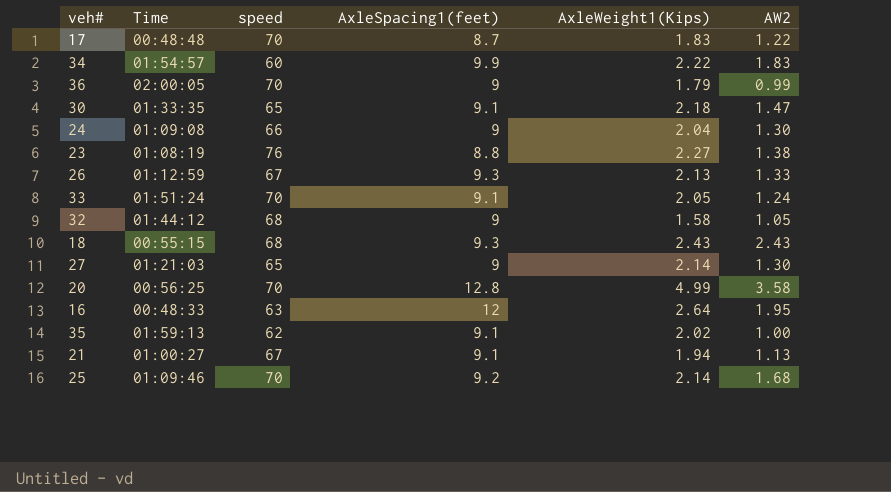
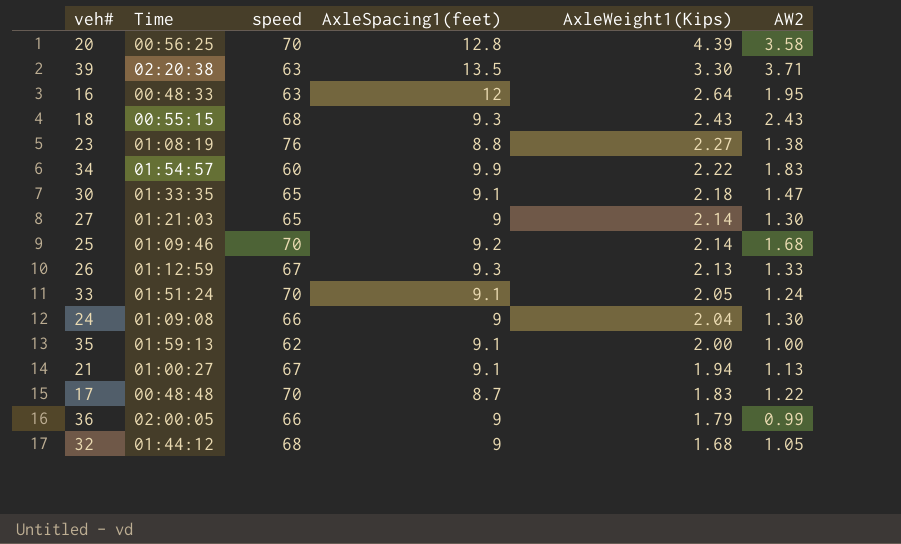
row order: none -> AxleWeight1(Kips) descending
20 | AxleWeight1(Kips): 4.99 -> 4.39
row 39: none -> 02:20:38 | 63 | 13.5 | 3.30 | 3.71
35 | AxleWeight1(Kips): 2.02 -> 2.00
36 | speed: 70 -> 66
32 | AxleWeight1(Kips): 1.58 -> 1.68

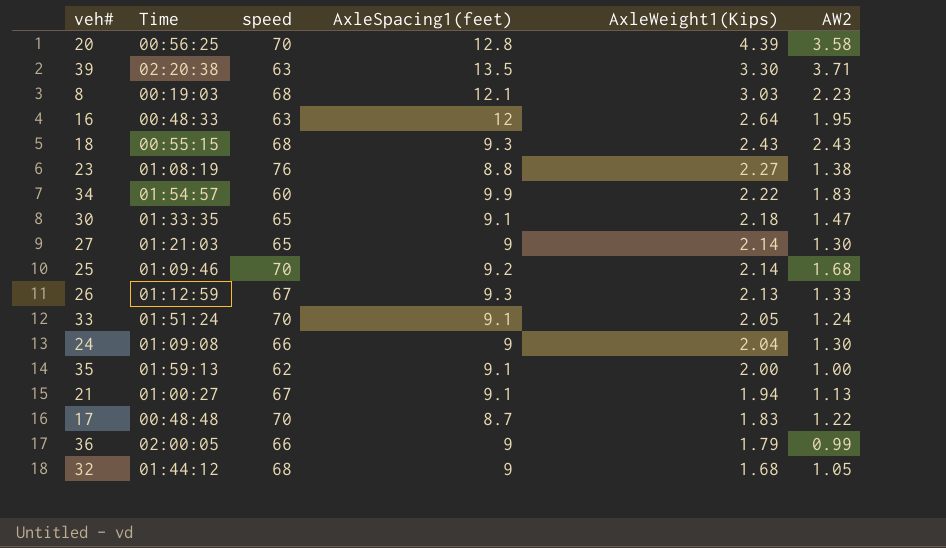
row 8: none -> 00:19:03 | 68 | 12.1 | 3.03 | 2.23

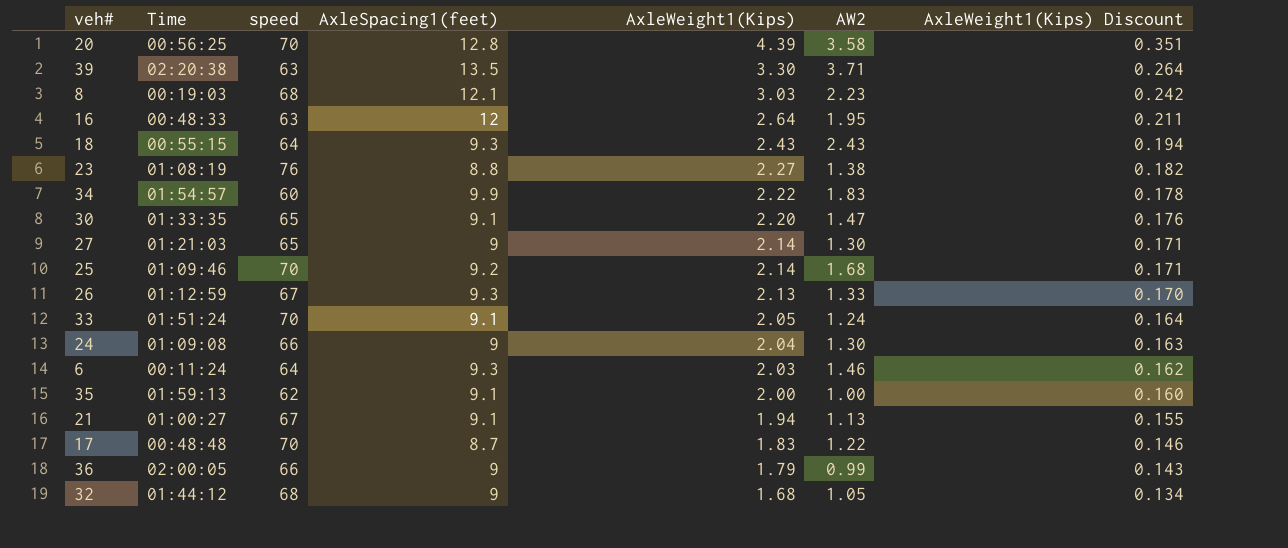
column AxleWeight1(Kips) Discount | formula: none -> [AxleWeight1(Kips)] * 0.08
18 | speed: 68 -> 64
30 | AxleWeight1(Kips): 2.18 -> 2.20
row 6: none -> 00:11:24 | 64 | 9.3 | 2.03 | 1.46 | 0.162

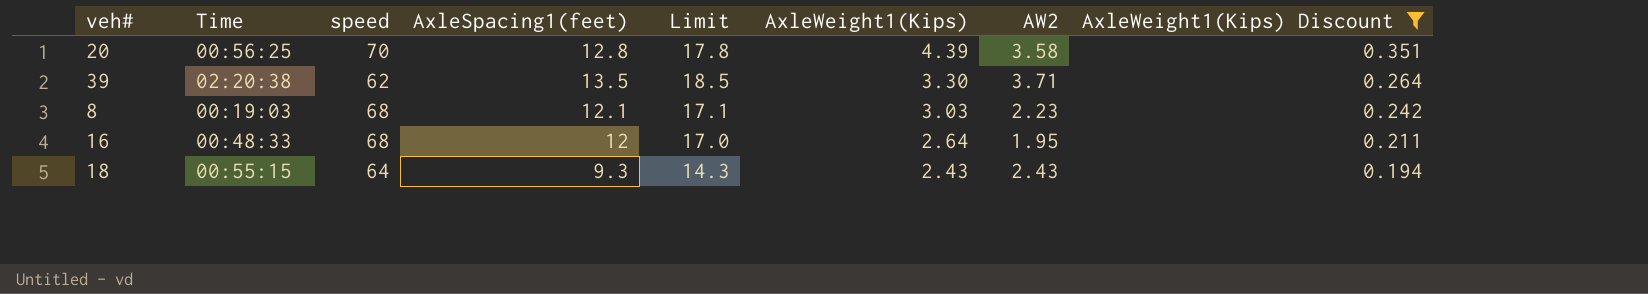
filter: none -> AxleWeight1(Kips) Discount >= 0.194
column Limit | formula: none -> [AxleSpacing1(feet)] + 5
39 | speed: 63 -> 62
16 | speed: 63 -> 68

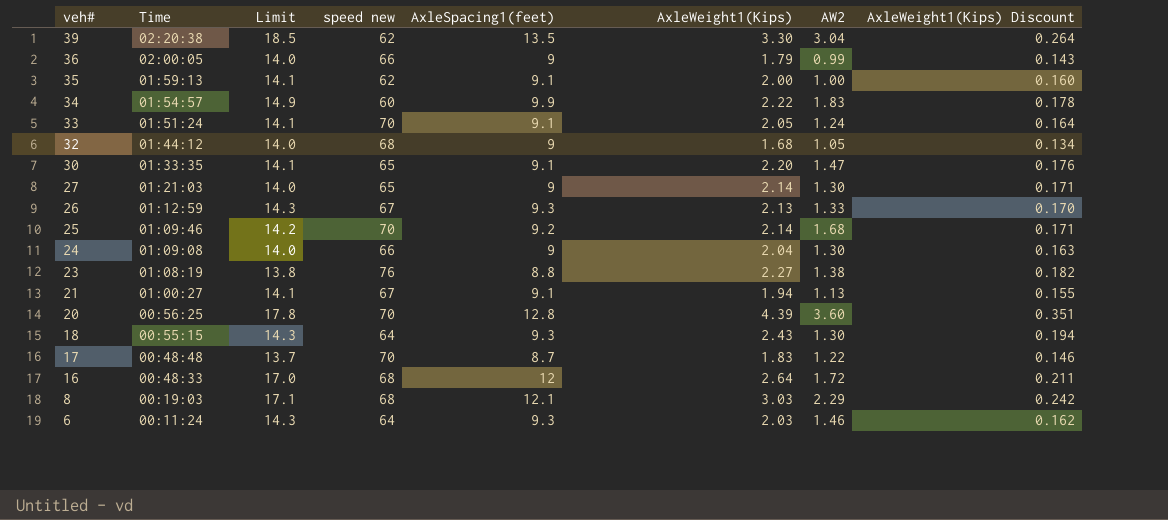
filter: AxleWeight1(Kips) Discount >= 0.194 -> none
row order: AxleWeight1(Kips) descending -> veh# descending
column Limit | position: 5 -> 3
column name: speed -> speed new
39 | AW2: 3.71 -> 3.04
20 | AW2: 3.58 -> 3.60
18 | AW2: 2.43 -> 1.30
16 | AW2: 1.95 -> 1.72
8 | AW2: 2.23 -> 2.29

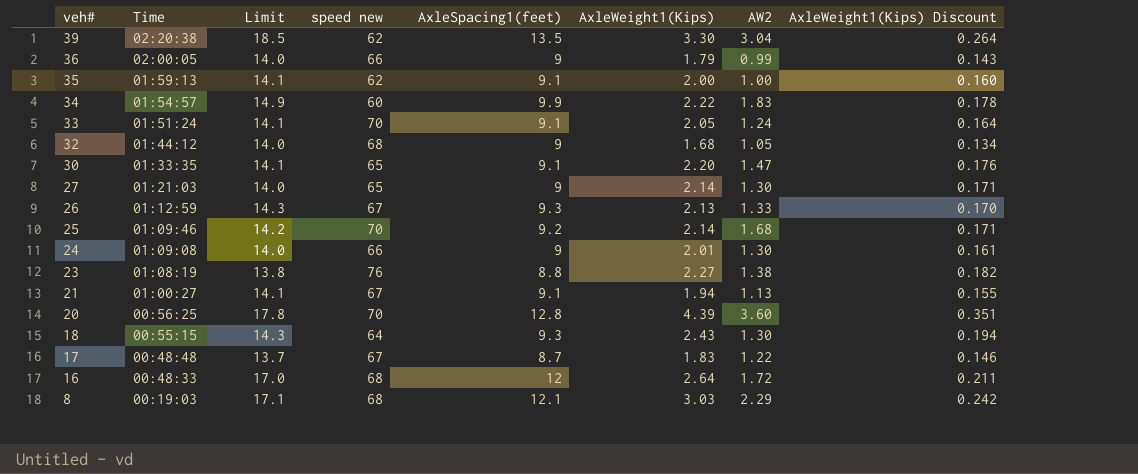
row 6: 00:11:24 | 14.3 | 64 | 9.3 | 2.03 | 1.46 | 0.162 -> none
24 | AxleWeight1(Kips): 2.04 -> 2.01
24 | AxleWeight1(Kips) Discount: 0.163 -> 0.161
17 | speed new: 70 -> 67

